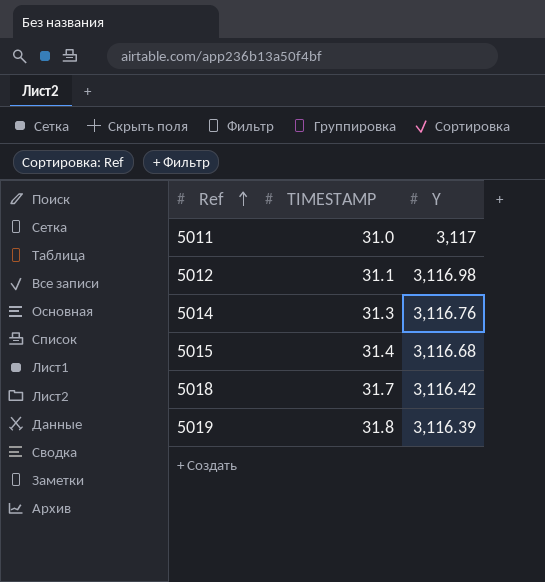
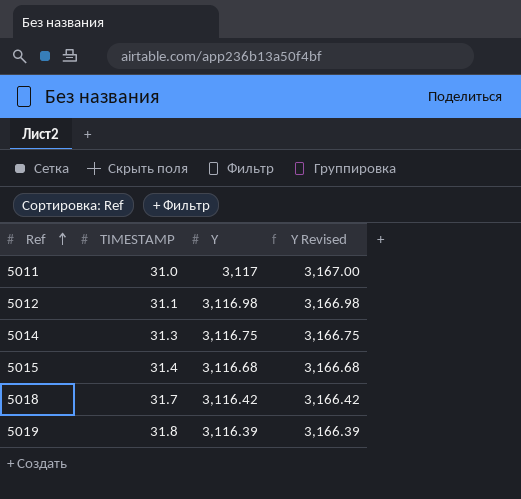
column Y Revised | formula: none -> [Y] + 50
5014 | Y: 3,116.76 -> 3,116.75

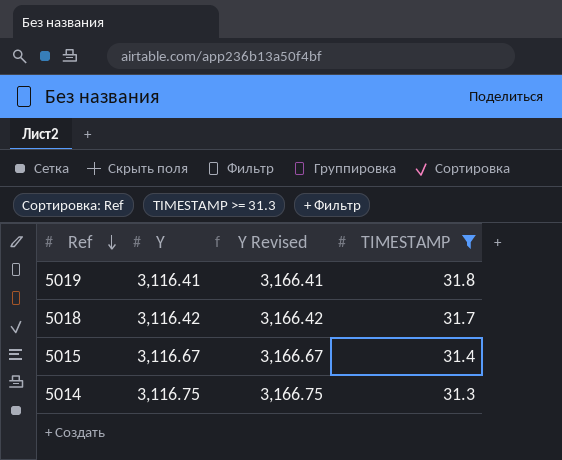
filter: none -> TIMESTAMP >= 31.3
row order: Ref ascending -> Ref descending
column TIMESTAMP | position: 2 -> 4
5019 | Y: 3,116.39 -> 3,116.41
5019 | Y Revised: 3,166.39 -> 3,166.41
5015 | Y: 3,116.68 -> 3,116.67
5015 | Y Revised: 3,166.68 -> 3,166.67

